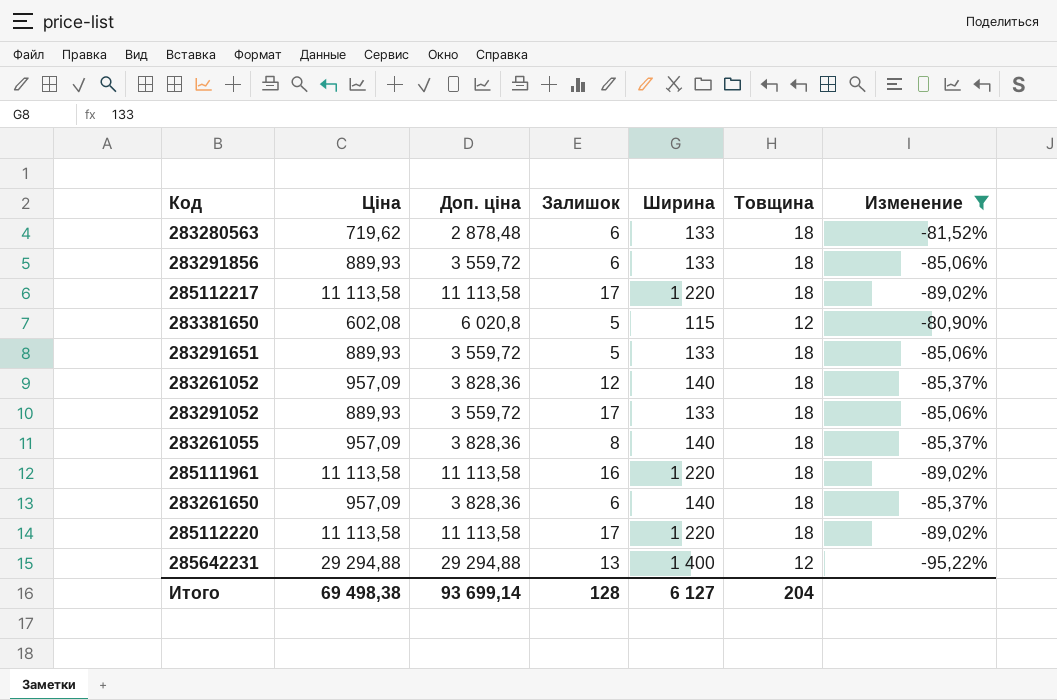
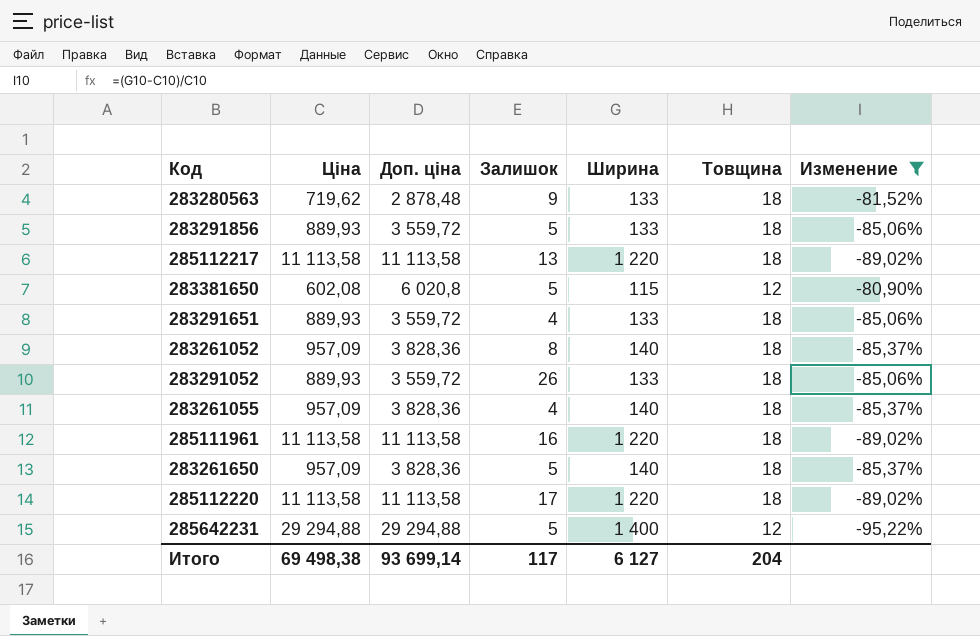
283280563 | Залишок: 6 -> 9
283291856 | Залишок: 6 -> 5
285112217 | Залишок: 17 -> 13
283291651 | Залишок: 5 -> 4
283261052 | Залишок: 12 -> 8
283291052 | Залишок: 17 -> 26
283261055 | Залишок: 8 -> 4
283261650 | Залишок: 6 -> 5
285642231 | Залишок: 13 -> 5
Итого | Залишок: 128 -> 117

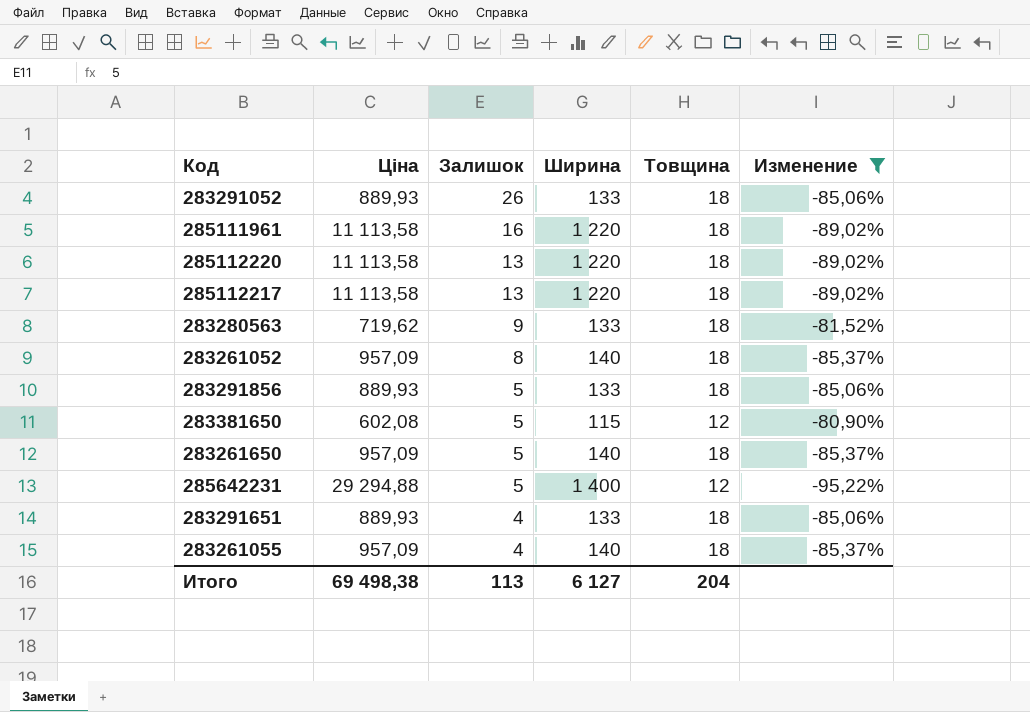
row order: none -> Залишок descending
column Доп. ціна | position: 3 -> none
285112220 | Залишок: 17 -> 13
Итого | Залишок: 117 -> 113

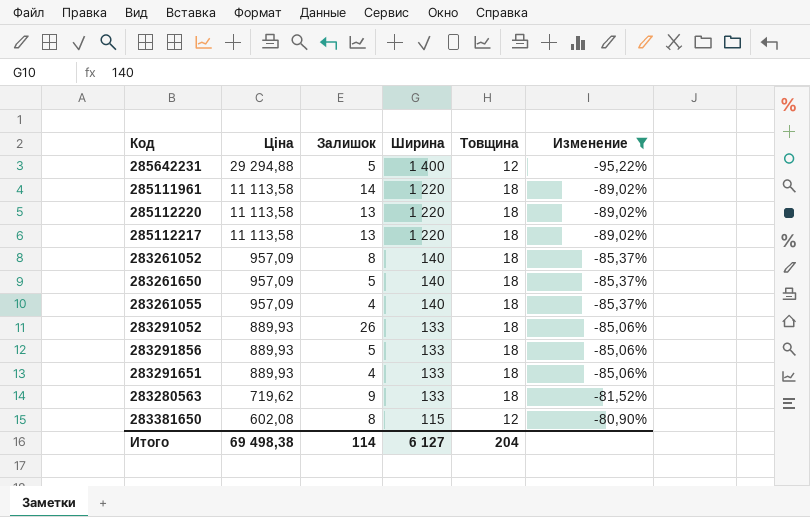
row order: Залишок descending -> Ціна descending
285111961 | Залишок: 16 -> 14
283381650 | Залишок: 5 -> 8
Итого | Залишок: 113 -> 114

